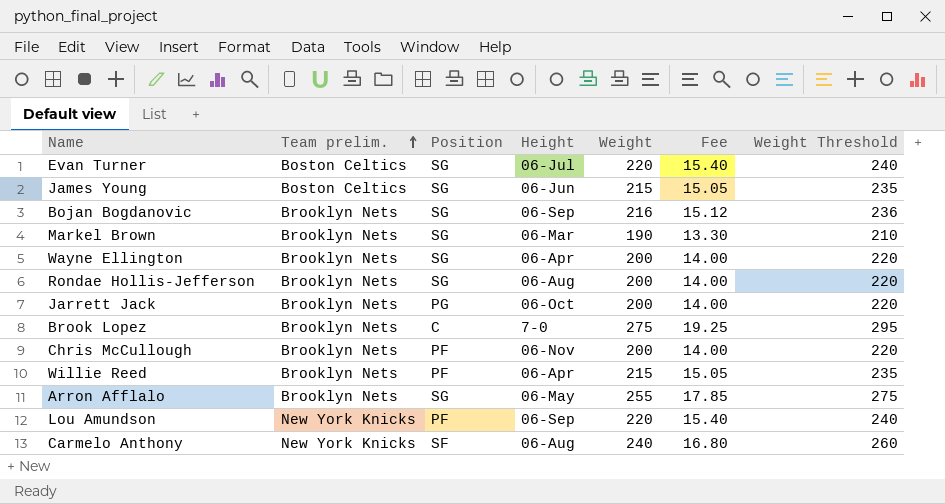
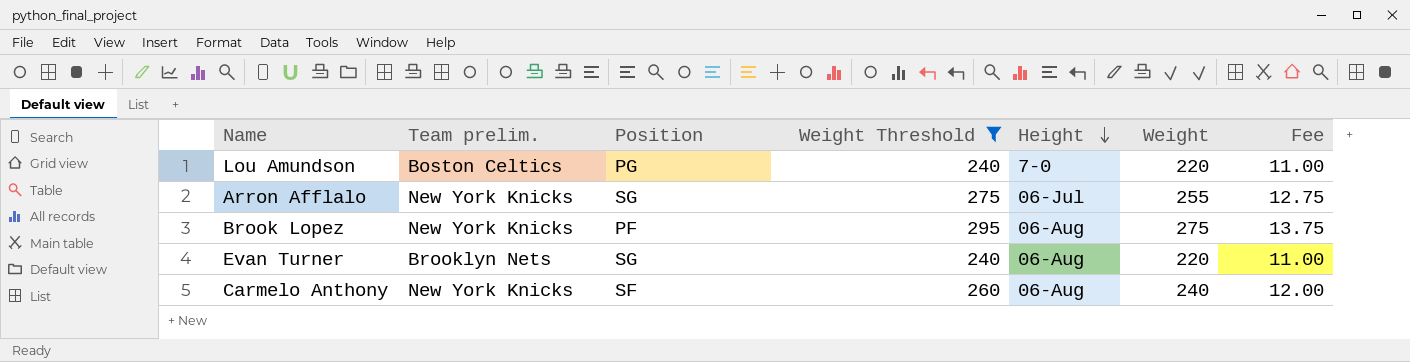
filter: none -> Weight Threshold >= 240
row order: Team prelim. ascending -> Height descending
column Weight Threshold | position: 7 -> 4
column Fee | formula: [Weight] * 0.07 -> [Weight] * 0.05
Lou Amundson | Team prelim.: New York Knicks -> Boston Celtics
Lou Amundson | Position: PF -> PG
Lou Amundson | Height: 06-Sep -> 7-0
Arron Afflalo | Team prelim.: Brooklyn Nets -> New York Knicks
Arron Afflalo | Height: 06-May -> 06-Jul
Brook Lopez | Team prelim.: Brooklyn Nets -> New York Knicks
Brook Lopez | Position: C -> PF
Brook Lopez | Height: 7-0 -> 06-Aug
Evan Turner | Team prelim.: Boston Celtics -> Brooklyn Nets
Evan Turner | Height: 06-Jul -> 06-Aug

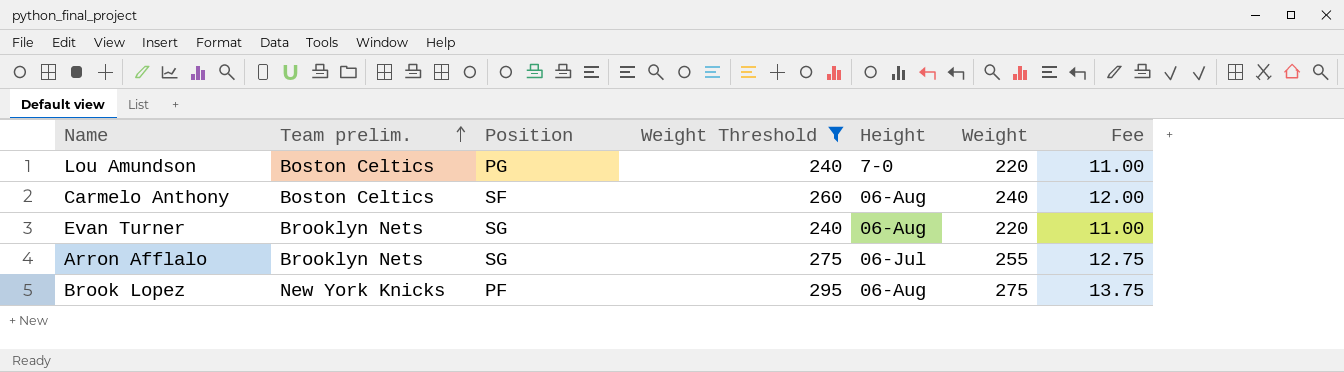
row order: Height descending -> Team prelim. ascending
Carmelo Anthony | Team prelim.: New York Knicks -> Boston Celtics
Arron Afflalo | Team prelim.: New York Knicks -> Brooklyn Nets

